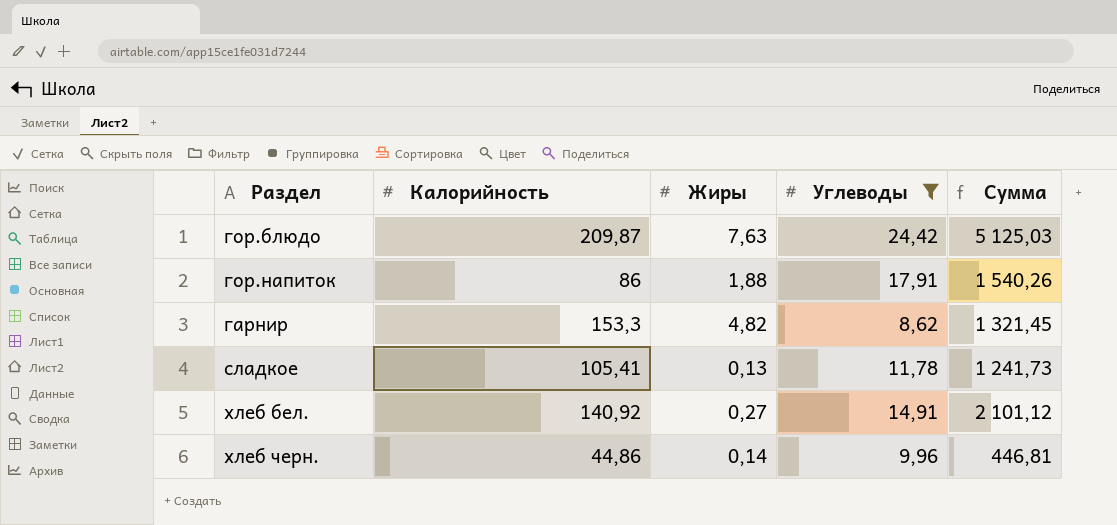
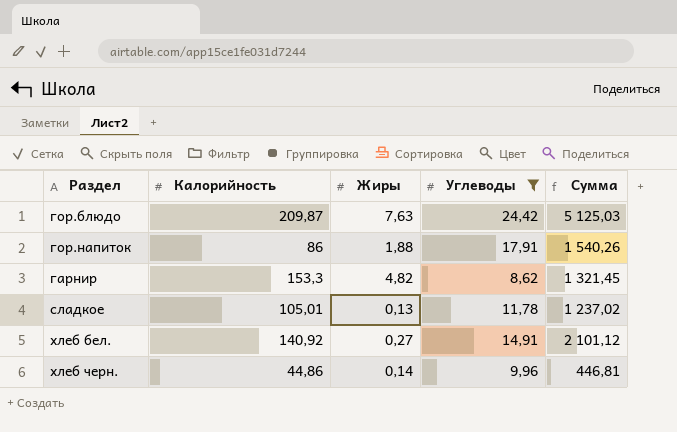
сладкое | Калорийность: 105,41 -> 105,01
сладкое | Сумма: 1 241,73 -> 1 237,02

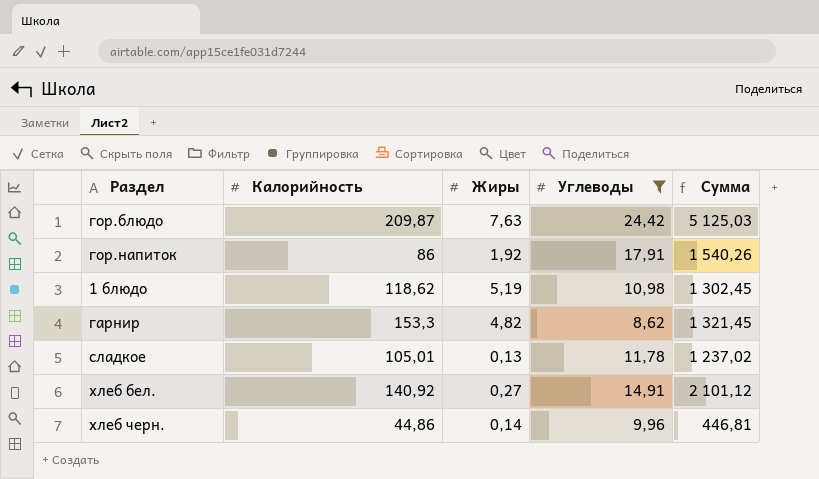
гор.напиток | Жиры: 1,88 -> 1,92
row 1 блюдо: none -> 118,62 | 5,19 | 10,98 | 1 302,45

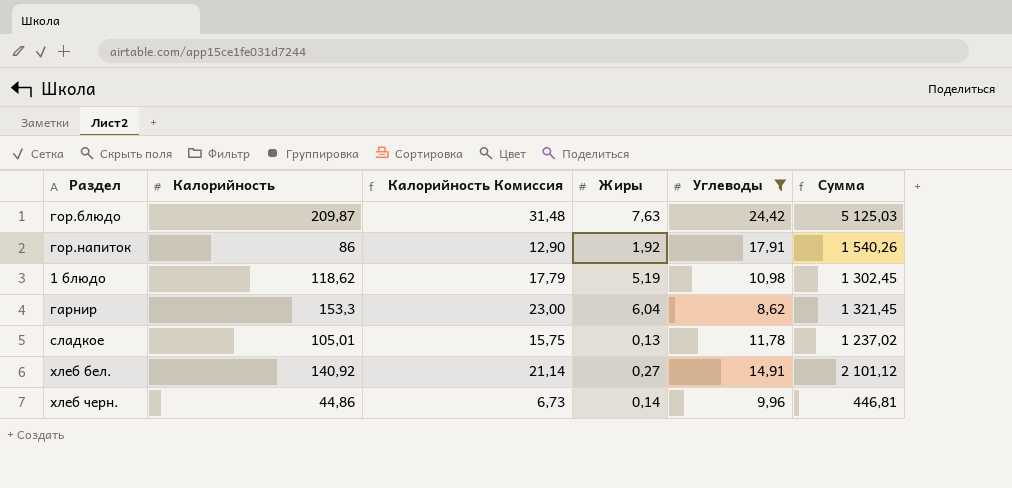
column Калорийность Комиссия | formula: none -> [Калорийность] * 0,15
гарнир | Жиры: 4,82 -> 6,04

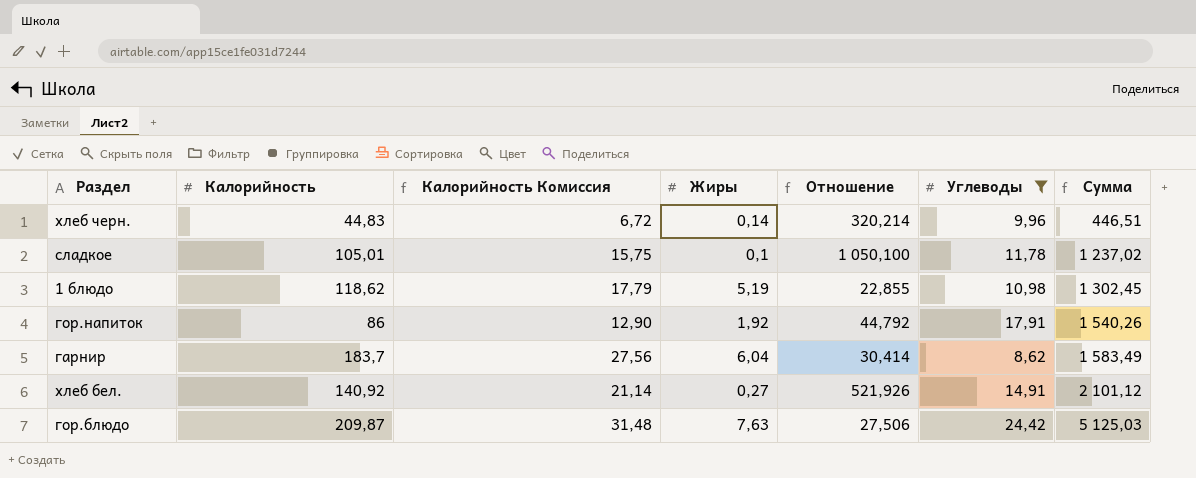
row order: none -> Сумма ascending
column Отношение | formula: none -> [Калорийность] / [Жиры]
хлеб черн. | Калорийность: 44,86 -> 44,83
хлеб черн. | Калорийность Комиссия: 6,73 -> 6,72
хлеб черн. | Сумма: 446,81 -> 446,51
сладкое | Жиры: 0,13 -> 0,1
гарнир | Калорийность: 153,3 -> 183,7
гарнир | Калорийность Комиссия: 23,00 -> 27,56
гарнир | Сумма: 1 321,45 -> 1 583,49

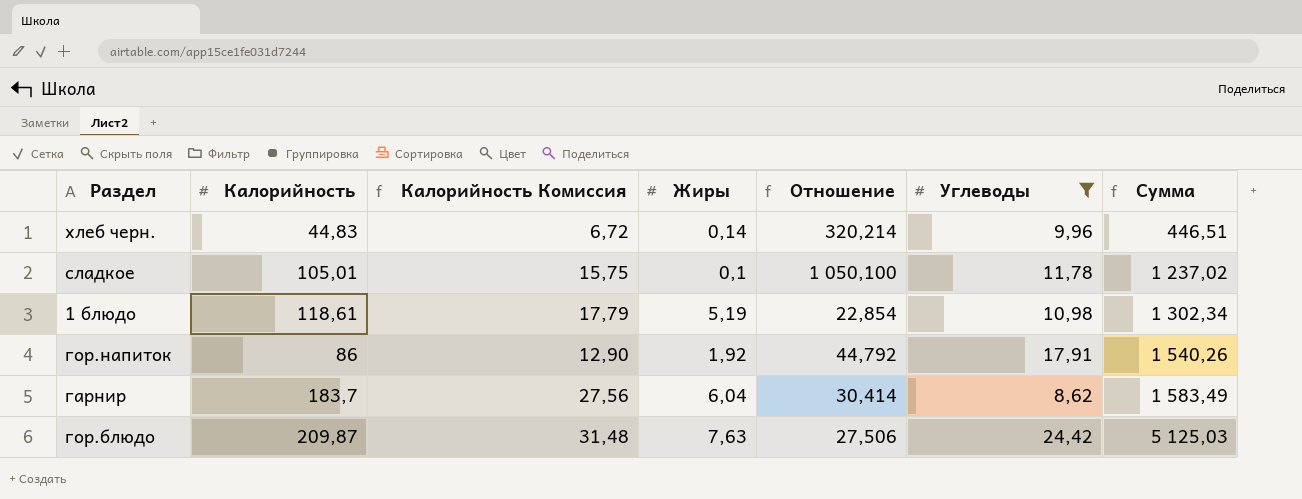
row хлеб бел.: 140,92 | 21,14 | 0,27 | 521,926 | 14,91 | 2 101,12 -> none
1 блюдо | Калорийность: 118,62 -> 118,61
1 блюдо | Отношение: 22,855 -> 22,854
1 блюдо | Сумма: 1 302,45 -> 1 302,34

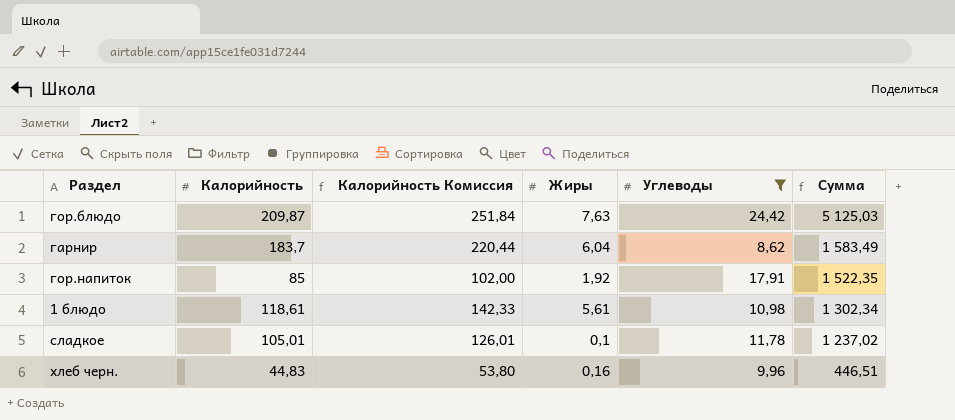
row order: Сумма ascending -> Сумма descending
column Отношение | formula: [Калорийность] / [Жиры] -> none
column Калорийность Комиссия | formula: [Калорийность] * 0,15 -> [Калорийность] * 1,2
гор.напиток | Калорийность: 86 -> 85
гор.напиток | Сумма: 1 540,26 -> 1 522,35
1 блюдо | Жиры: 5,19 -> 5,61
хлеб черн. | Жиры: 0,14 -> 0,16

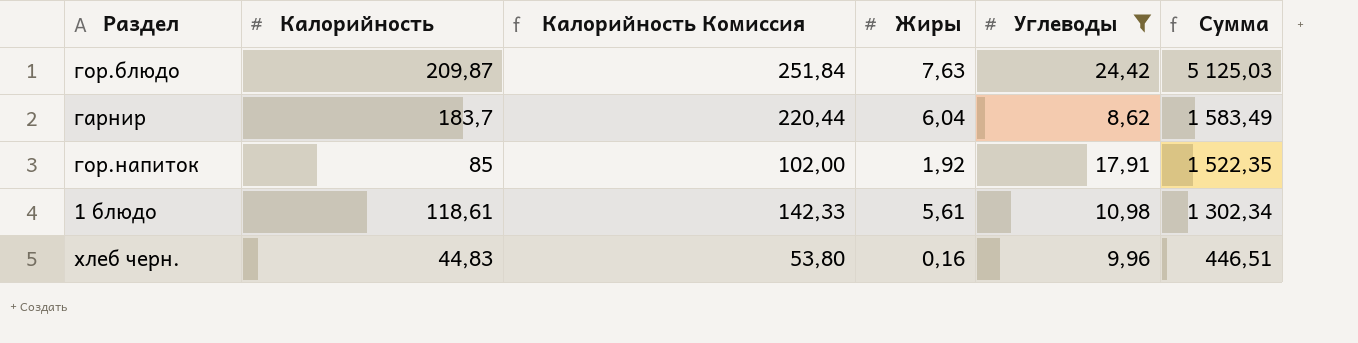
row сладкое: 105,01 | 126,01 | 0,1 | 11,78 | 1 237,02 -> none

